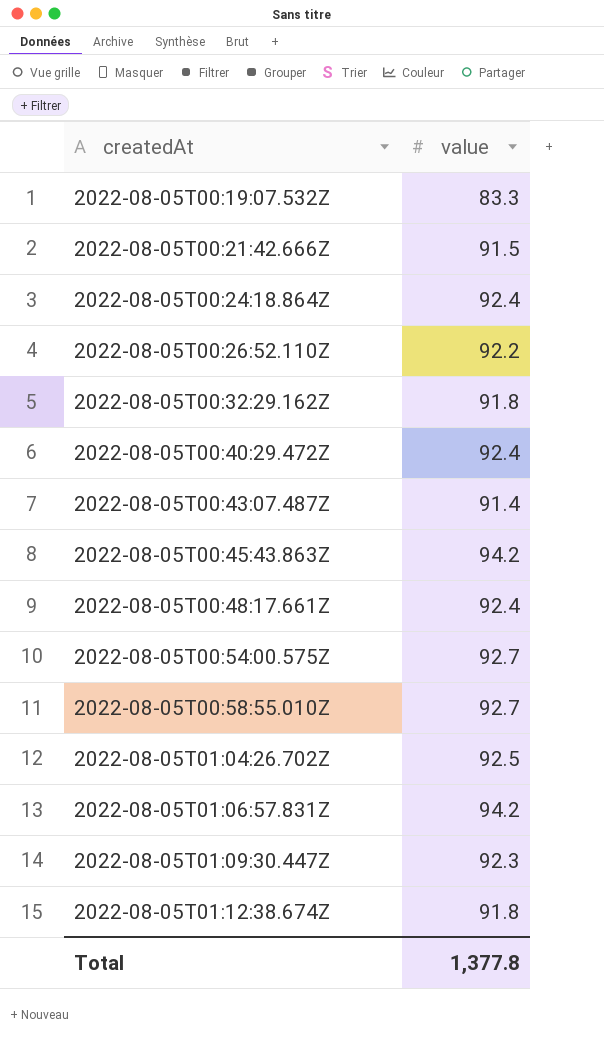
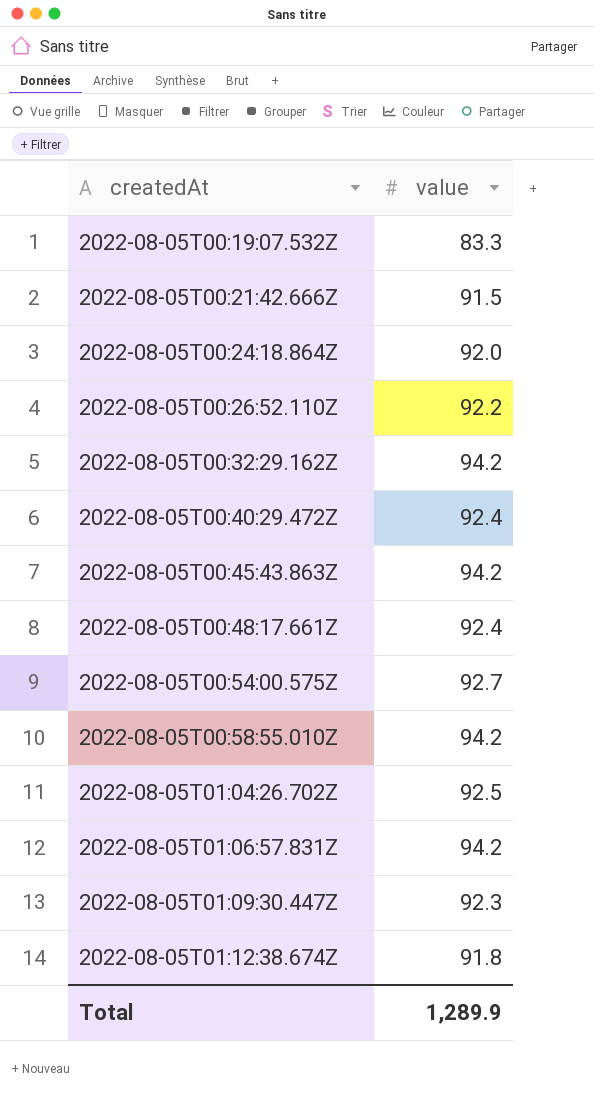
row 2022-08-05T00:43:07.487Z: 91.4 -> none
2022-08-05T00:24:18.864Z | value: 92.4 -> 92.0
2022-08-05T00:32:29.162Z | value: 91.8 -> 94.2
2022-08-05T00:58:55.010Z | value: 92.7 -> 94.2
Total | value: 1,377.8 -> 1,289.9

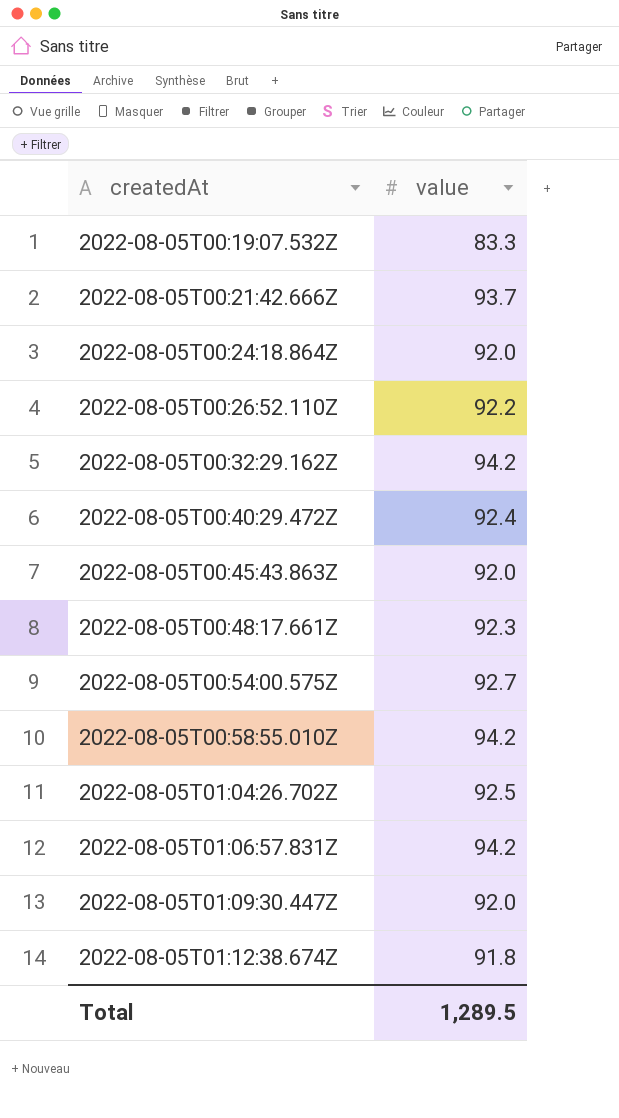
2022-08-05T00:21:42.666Z | value: 91.5 -> 93.7
2022-08-05T00:45:43.863Z | value: 94.2 -> 92.0
2022-08-05T00:48:17.661Z | value: 92.4 -> 92.3
2022-08-05T01:09:30.447Z | value: 92.3 -> 92.0
Total | value: 1,289.9 -> 1,289.5

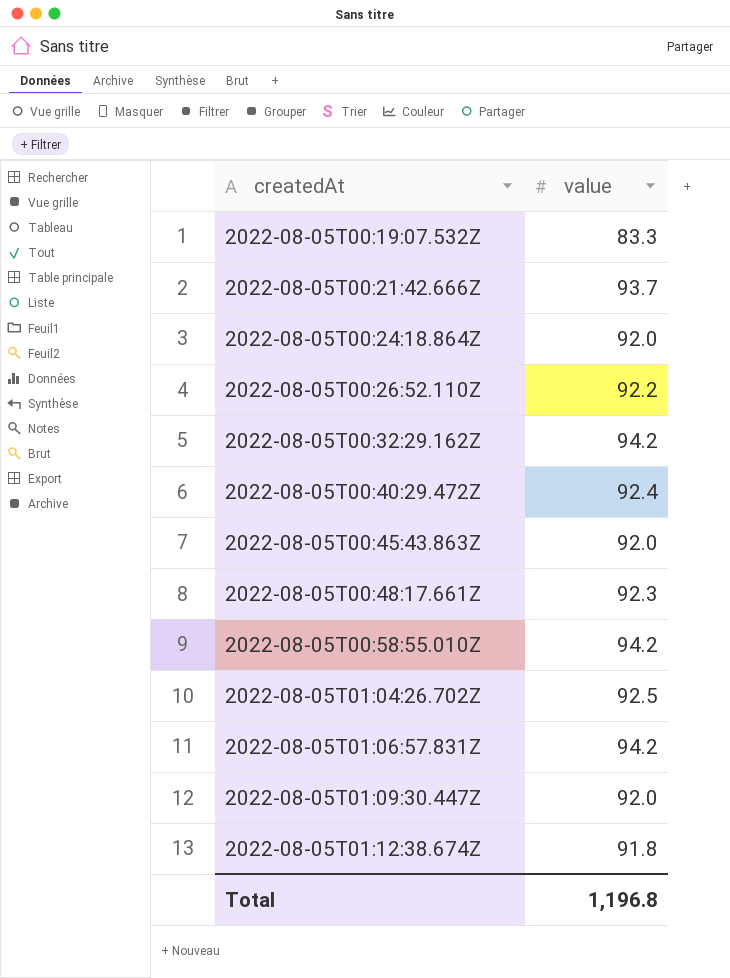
row 2022-08-05T00:54:00.575Z: 92.7 -> none
Total | value: 1,289.5 -> 1,196.8

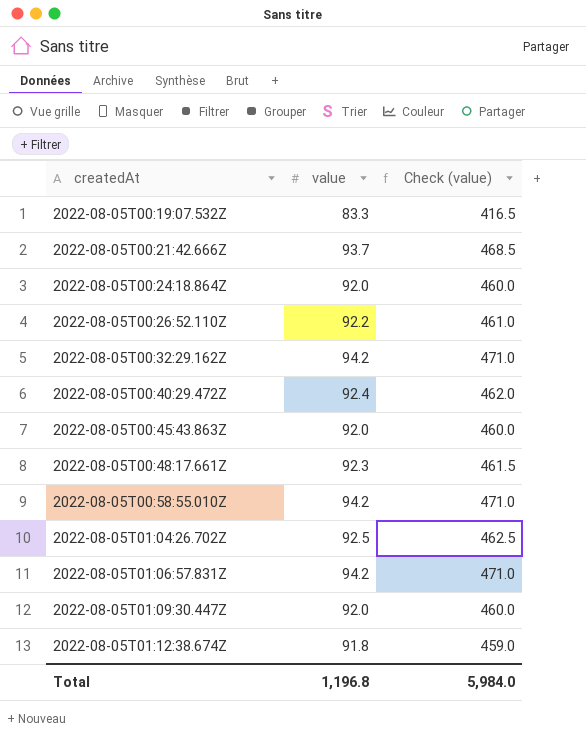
column Check (value) | formula: none -> [value] * 5

